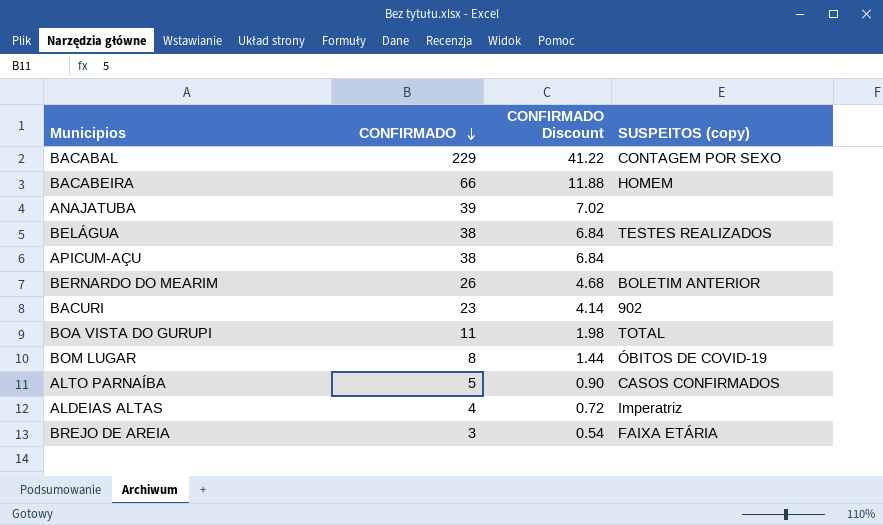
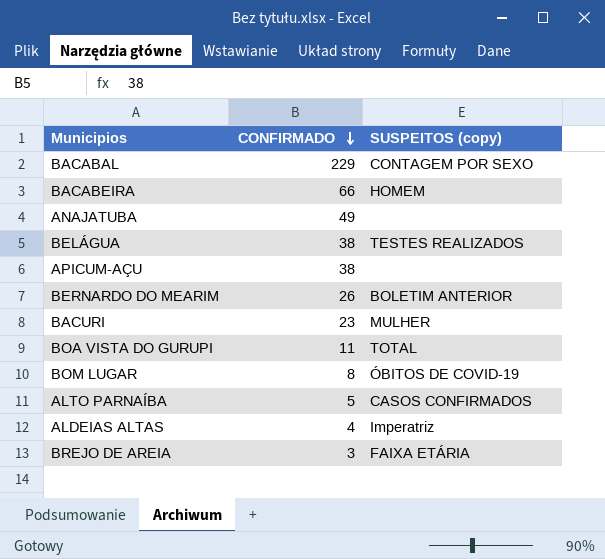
column CONFIRMADO Discount | formula: [CONFIRMADO] * 0.18 -> none
ANAJATUBA | CONFIRMADO: 39 -> 49
BACURI | SUSPEITOS (copy): 902 -> MULHER

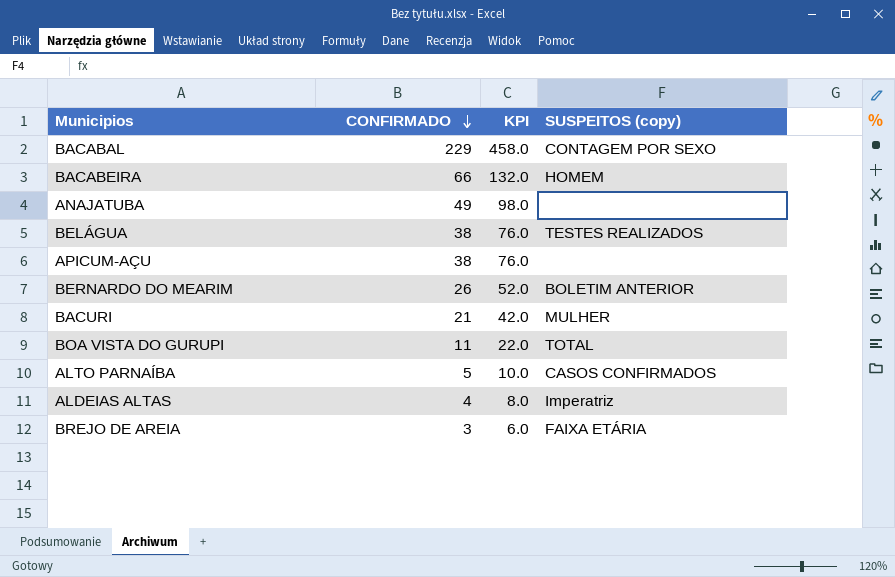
column KPI | formula: none -> [CONFIRMADO] * 2
row BOM LUGAR: 8 | ÓBITOS DE COVID-19 -> none
BACURI | CONFIRMADO: 23 -> 21

